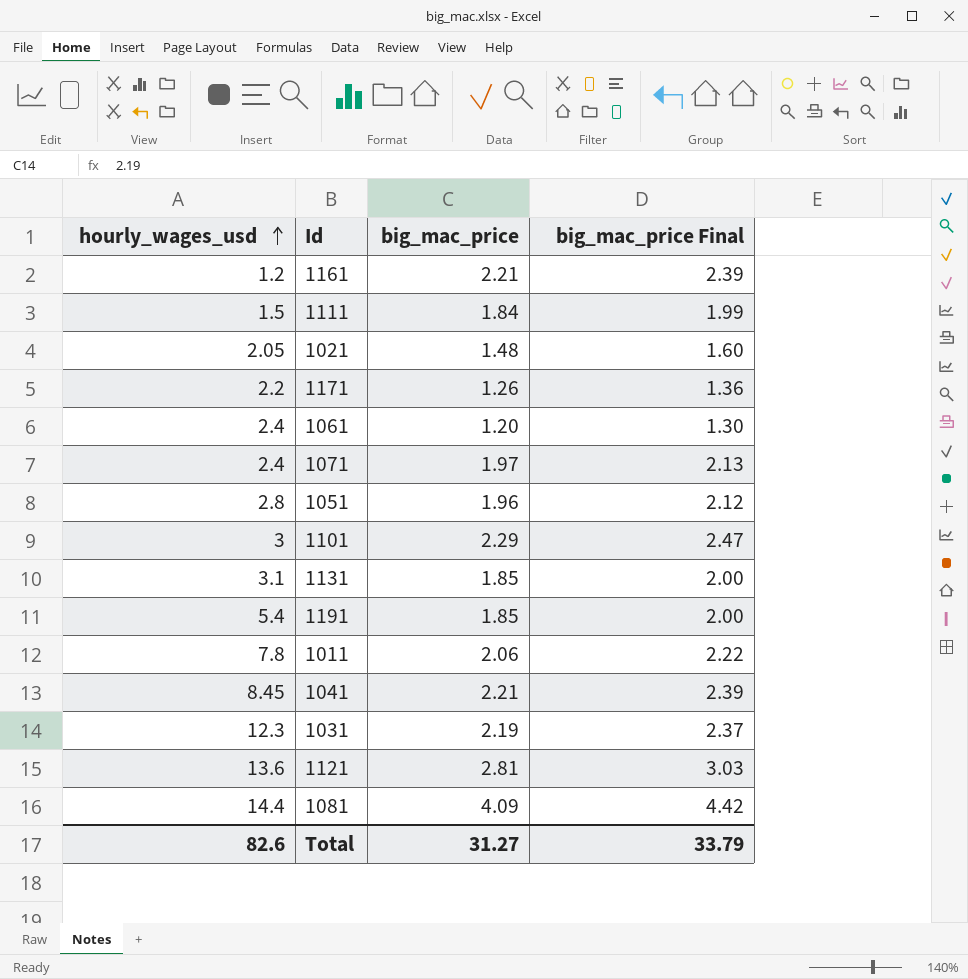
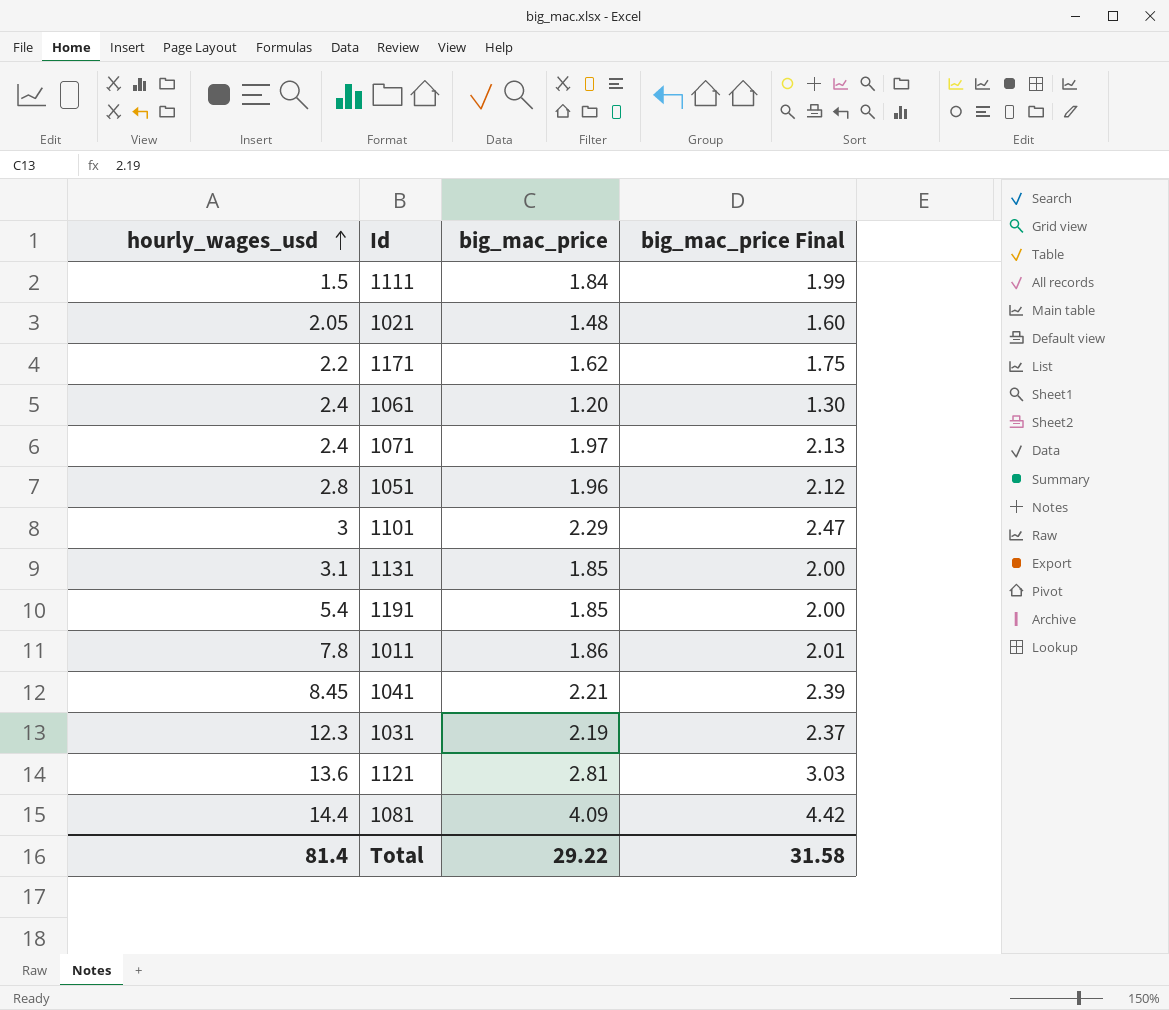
row 1161: 1.2 | 2.21 | 2.39 -> none
1171 | big_mac_price: 1.26 -> 1.62
1171 | big_mac_price Final: 1.36 -> 1.75
1011 | big_mac_price: 2.06 -> 1.86
1011 | big_mac_price Final: 2.22 -> 2.01
Total | hourly_wages_usd: 82.6 -> 81.4
Total | big_mac_price: 31.27 -> 29.22
Total | big_mac_price Final: 33.79 -> 31.58

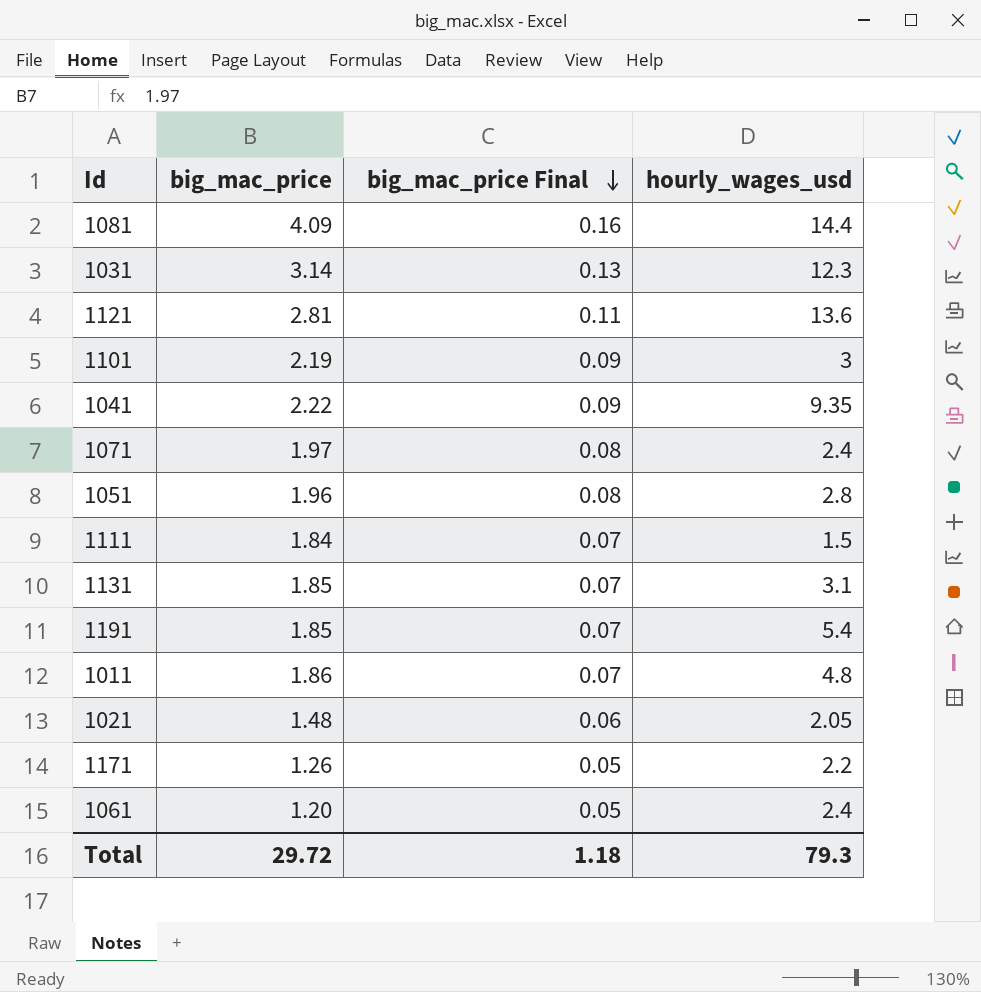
row order: hourly_wages_usd ascending -> big_mac_price Final descending
column big_mac_price Final | formula: [big_mac_price] * 1.08 -> [big_mac_price] * 0.04
column hourly_wages_usd | position: 1 -> 4
1031 | big_mac_price: 2.19 -> 3.14
1101 | big_mac_price: 2.29 -> 2.19
1041 | big_mac_price: 2.21 -> 2.22
1041 | hourly_wages_usd: 8.45 -> 9.35
1011 | hourly_wages_usd: 7.8 -> 4.8
1171 | big_mac_price: 1.62 -> 1.26
Total | big_mac_price: 29.22 -> 29.72
Total | big_mac_price Final: 31.58 -> 1.18
Total | hourly_wages_usd: 81.4 -> 79.3

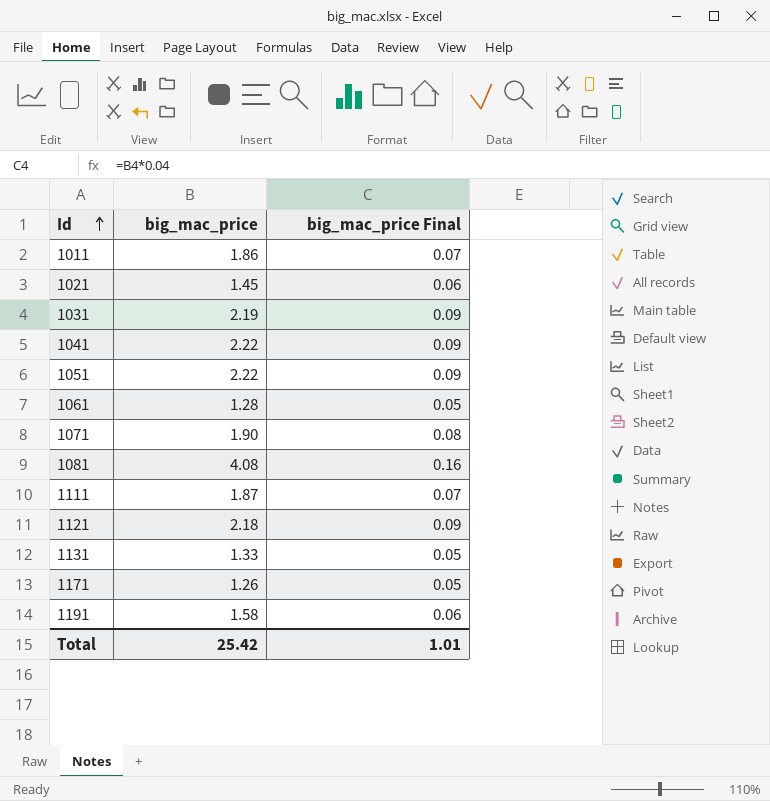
row order: big_mac_price Final descending -> Id ascending
column hourly_wages_usd | position: 4 -> none
row 1101: 2.19 | 0.09 | 3 -> none
1021 | big_mac_price: 1.48 -> 1.45
1031 | big_mac_price: 3.14 -> 2.19
1031 | big_mac_price Final: 0.13 -> 0.09
1051 | big_mac_price: 1.96 -> 2.22
1051 | big_mac_price Final: 0.08 -> 0.09
1061 | big_mac_price: 1.20 -> 1.28
1071 | big_mac_price: 1.97 -> 1.90
1081 | big_mac_price: 4.09 -> 4.08
1111 | big_mac_price: 1.84 -> 1.87
1121 | big_mac_price: 2.81 -> 2.18
1121 | big_mac_price Final: 0.11 -> 0.09
1131 | big_mac_price: 1.85 -> 1.33
1131 | big_mac_price Final: 0.07 -> 0.05
1191 | big_mac_price: 1.85 -> 1.58
1191 | big_mac_price Final: 0.07 -> 0.06
Total | big_mac_price: 29.72 -> 25.42
Total | big_mac_price Final: 1.18 -> 1.01

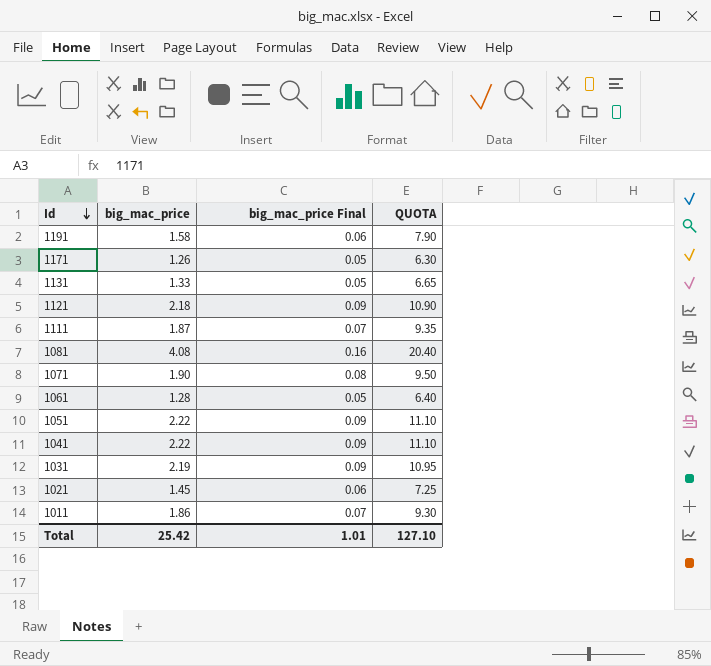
row order: Id ascending -> Id descending
column QUOTA | formula: none -> [big_mac_price] * 5

